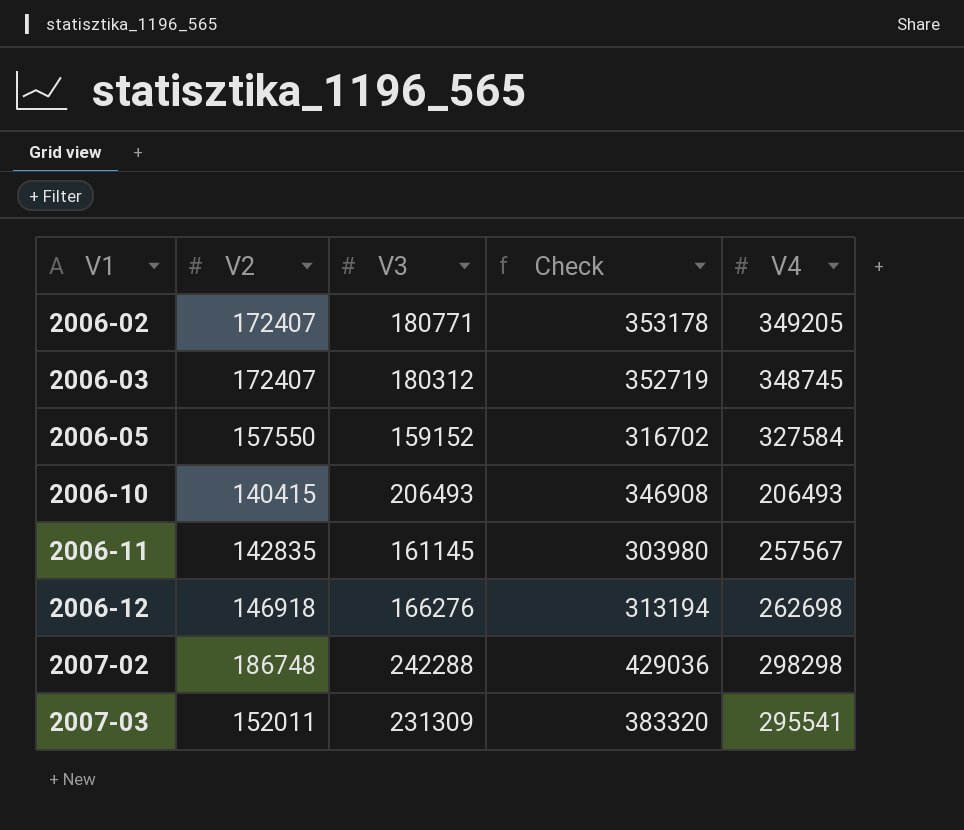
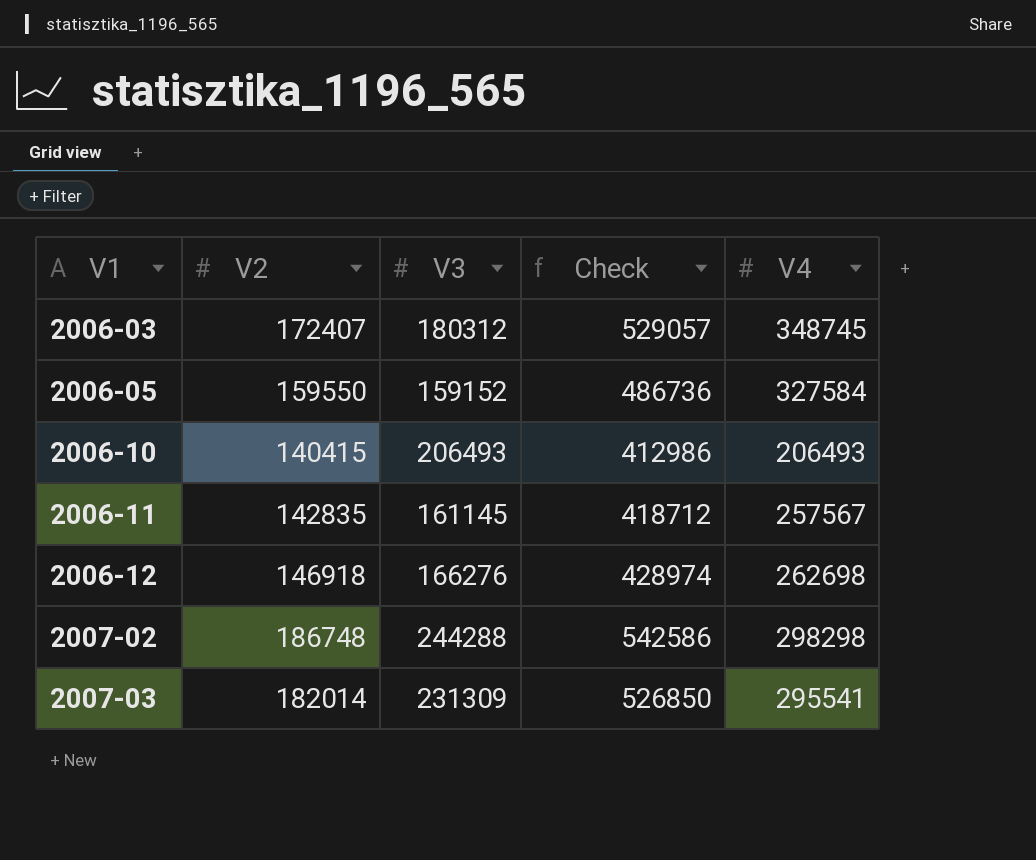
column Check | formula: [V2] + [V3] -> [V3] + [V4]
row 2006-02: 172407 | 180771 | 353178 | 349205 -> none
2006-05 | V2: 157550 -> 159550
2007-02 | V3: 242288 -> 244288
2007-03 | V2: 152011 -> 182014

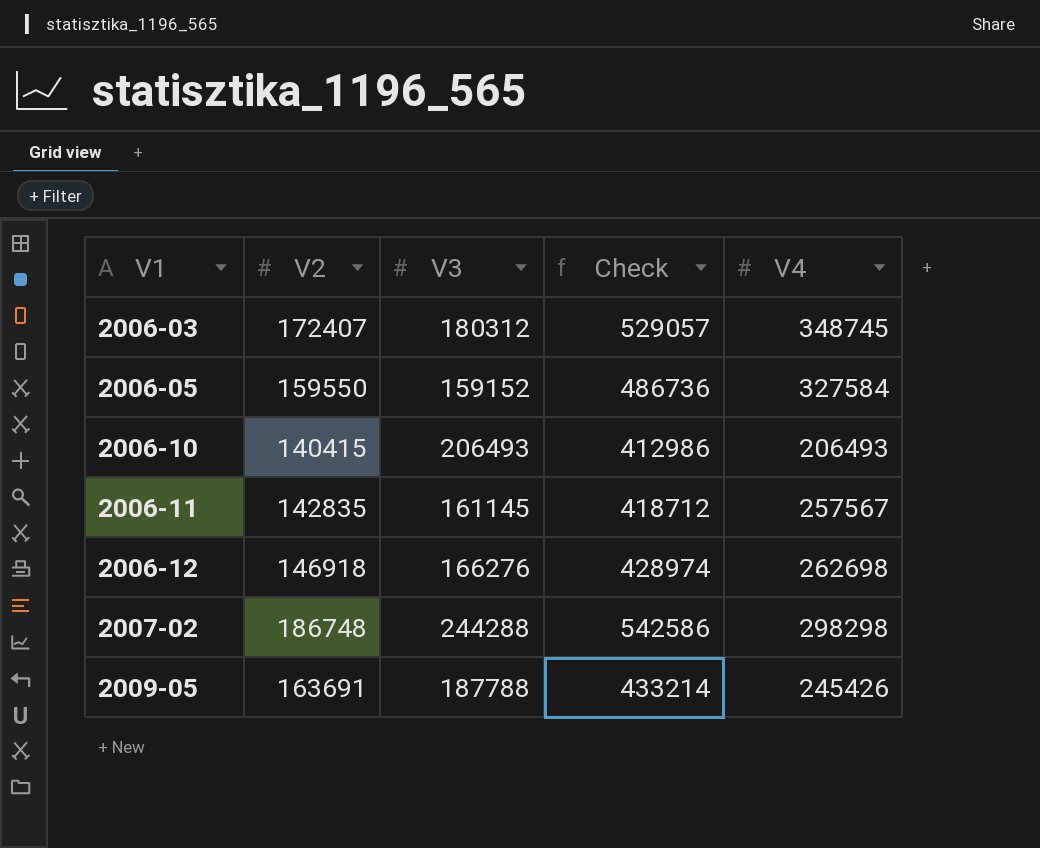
row 2007-03: 182014 | 231309 | 526850 | 295541 -> none
row 2009-05: none -> 163691 | 187788 | 433214 | 245426

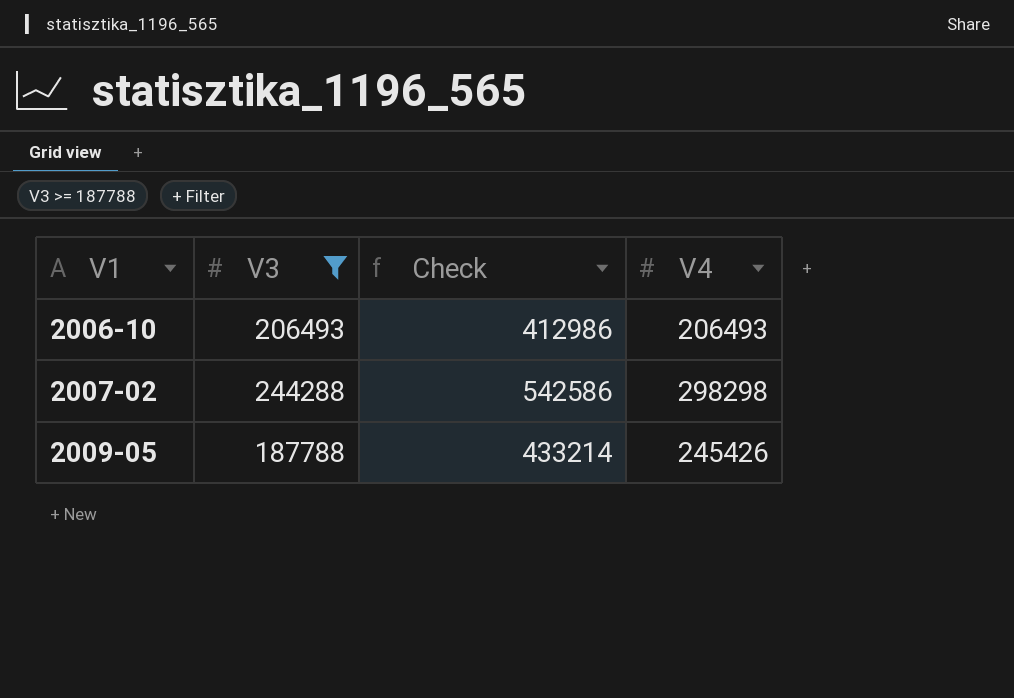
filter: none -> V3 >= 187788
column V2 | position: 2 -> none

